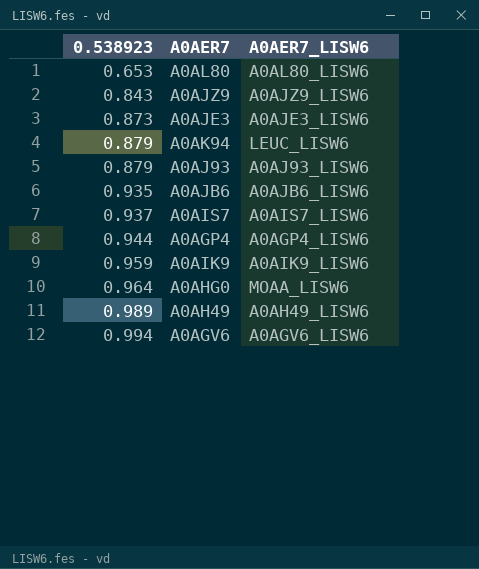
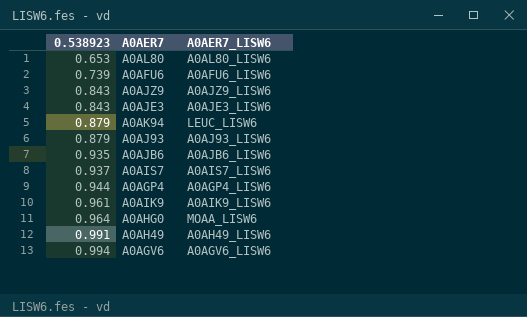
row A0AFU6: none -> 0.739 | A0AFU6_LISW6
A0AJE3 | 0.538923: 0.873 -> 0.843
A0AIK9 | 0.538923: 0.959 -> 0.961
A0AH49 | 0.538923: 0.989 -> 0.991

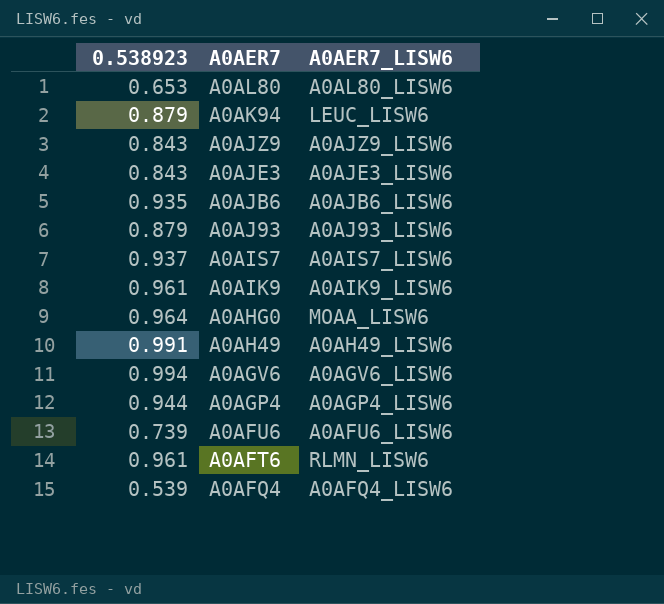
row order: 0.538923 ascending -> A0AER7 descending
row A0AFT6: none -> 0.961 | RLMN_LISW6
row A0AFQ4: none -> 0.539 | A0AFQ4_LISW6

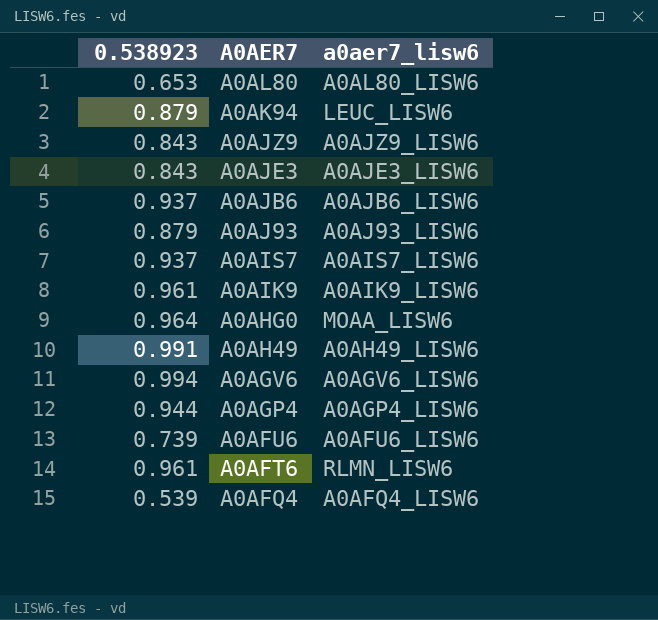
column name: A0AER7_LISW6 -> a0aer7_lisw6
A0AJB6 | 0.538923: 0.935 -> 0.937

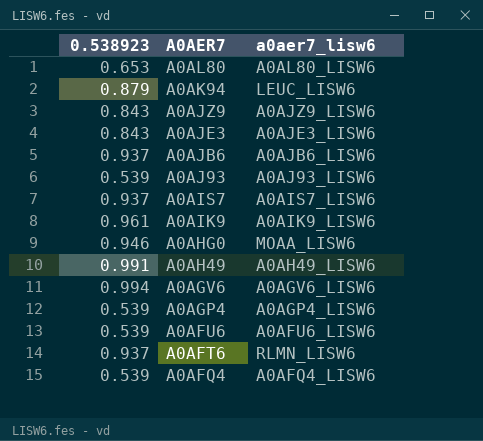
A0AJ93 | 0.538923: 0.879 -> 0.539
A0AHG0 | 0.538923: 0.964 -> 0.946
A0AGP4 | 0.538923: 0.944 -> 0.539
A0AFU6 | 0.538923: 0.739 -> 0.539
A0AFT6 | 0.538923: 0.961 -> 0.937

